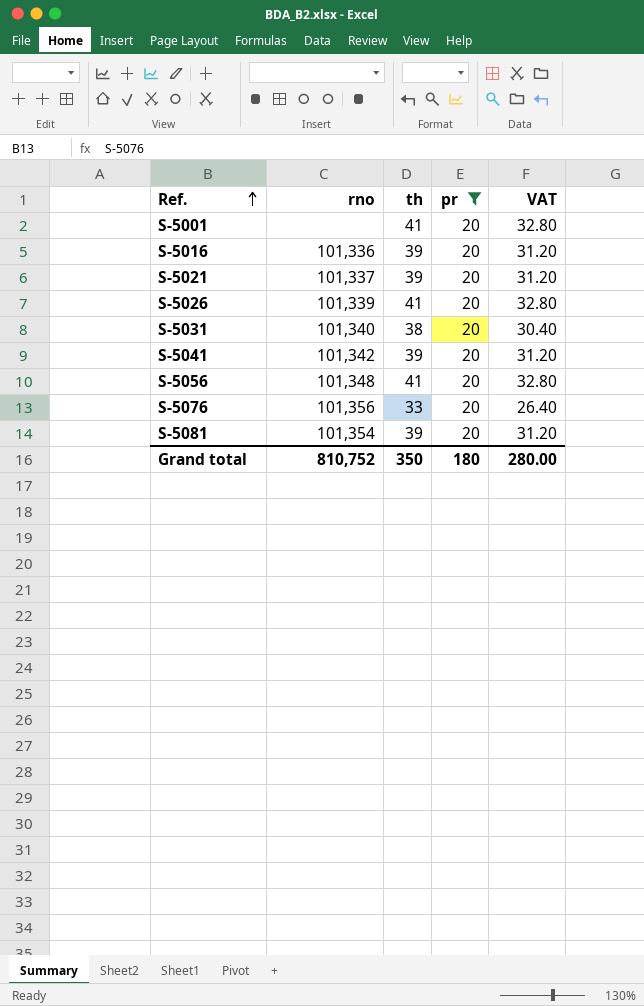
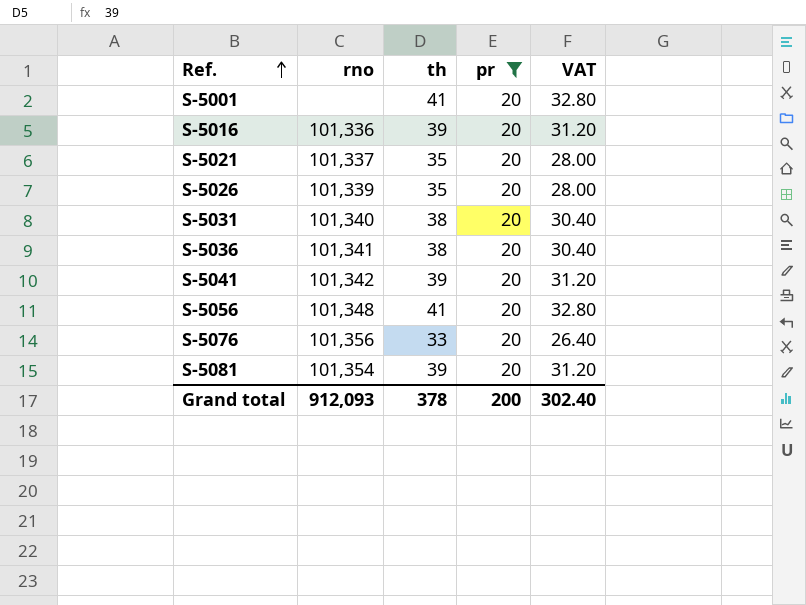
S-5021 | th: 39 -> 35
S-5021 | VAT: 31.20 -> 28.00
S-5026 | th: 41 -> 35
S-5026 | VAT: 32.80 -> 28.00
row S-5036: none -> 101,341 | 38 | 20 | 30.40
Grand total | rno: 810,752 -> 912,093
Grand total | th: 350 -> 378
Grand total | pr: 180 -> 200
Grand total | VAT: 280.00 -> 302.40

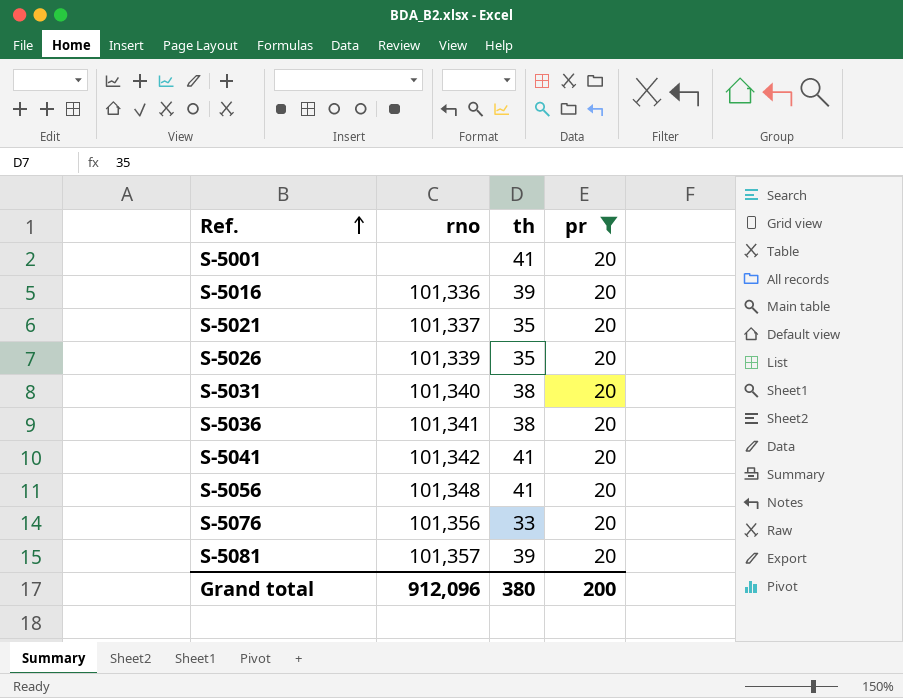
column VAT | formula: [th] * 0.8 -> none
S-5041 | th: 39 -> 41
S-5081 | rno: 101,354 -> 101,357
Grand total | rno: 912,093 -> 912,096
Grand total | th: 378 -> 380

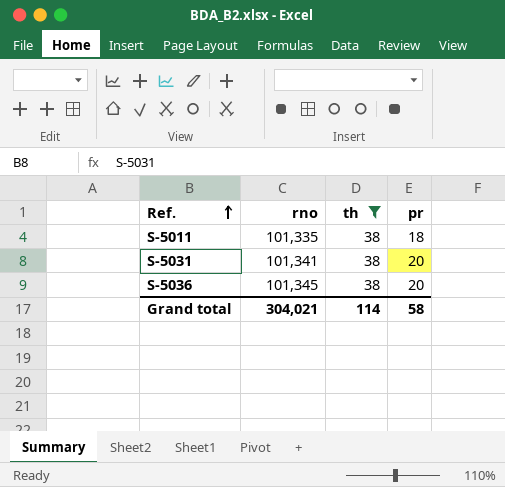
filter: pr = 20 -> th = 38
S-5031 | rno: 101,340 -> 101,341
S-5036 | rno: 101,341 -> 101,345
Grand total | rno: 912,096 -> 304,021
Grand total | th: 380 -> 114
Grand total | pr: 200 -> 58

